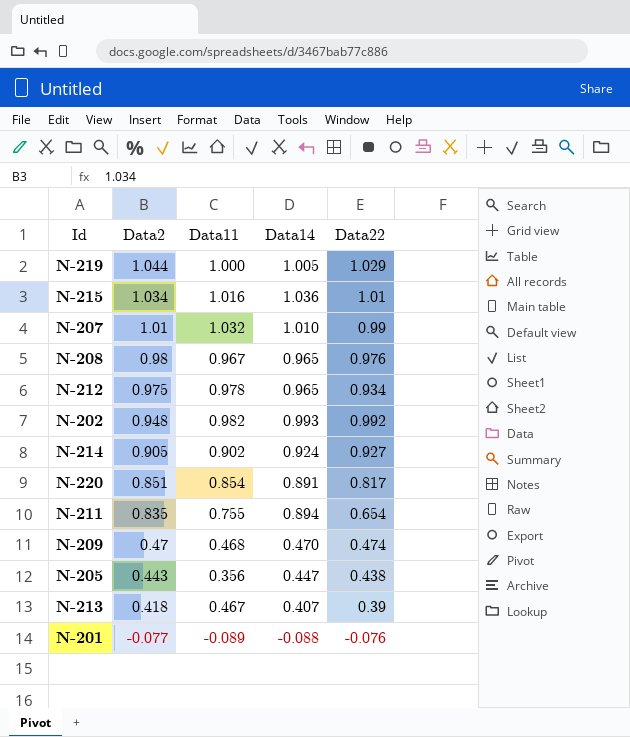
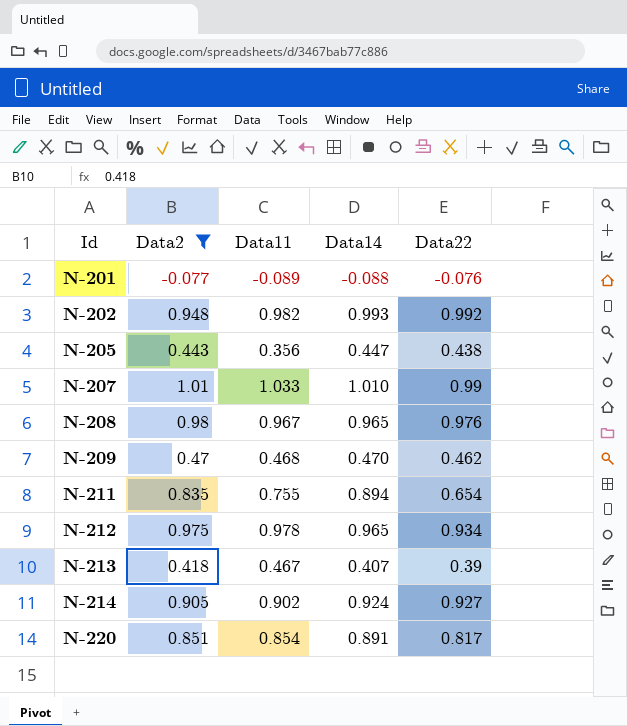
filter: none -> Data2 <= 1.01
row order: Data2 descending -> Id ascending
N-207 | Data11: 1.032 -> 1.033
N-209 | Data22: 0.474 -> 0.462

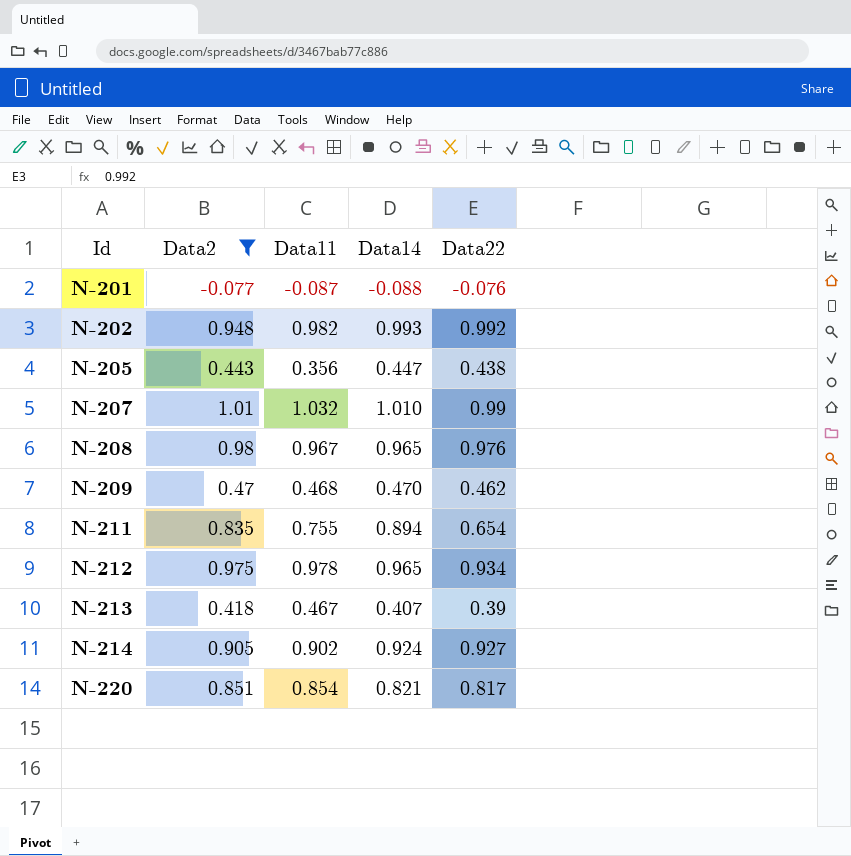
N-201 | Data11: -0.089 -> -0.087
N-207 | Data11: 1.033 -> 1.032
N-220 | Data14: 0.891 -> 0.821

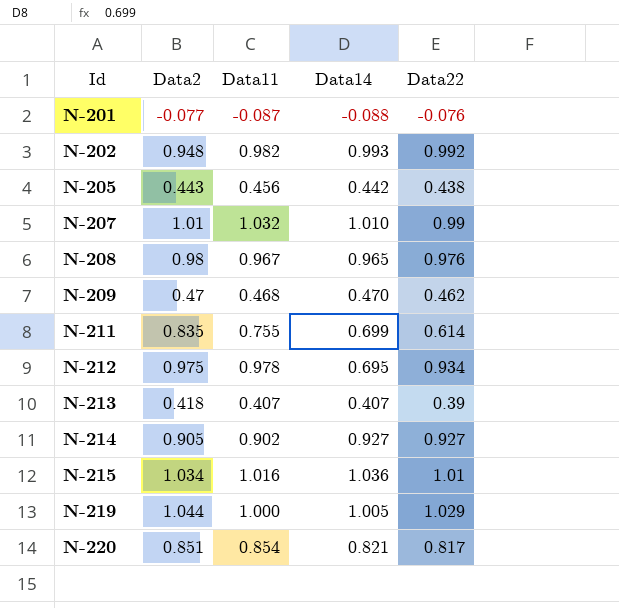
filter: Data2 <= 1.01 -> none
N-205 | Data11: 0.356 -> 0.456
N-205 | Data14: 0.447 -> 0.442
N-211 | Data14: 0.894 -> 0.699
N-211 | Data22: 0.654 -> 0.614
N-212 | Data14: 0.965 -> 0.695
N-213 | Data11: 0.467 -> 0.407
N-214 | Data14: 0.924 -> 0.927

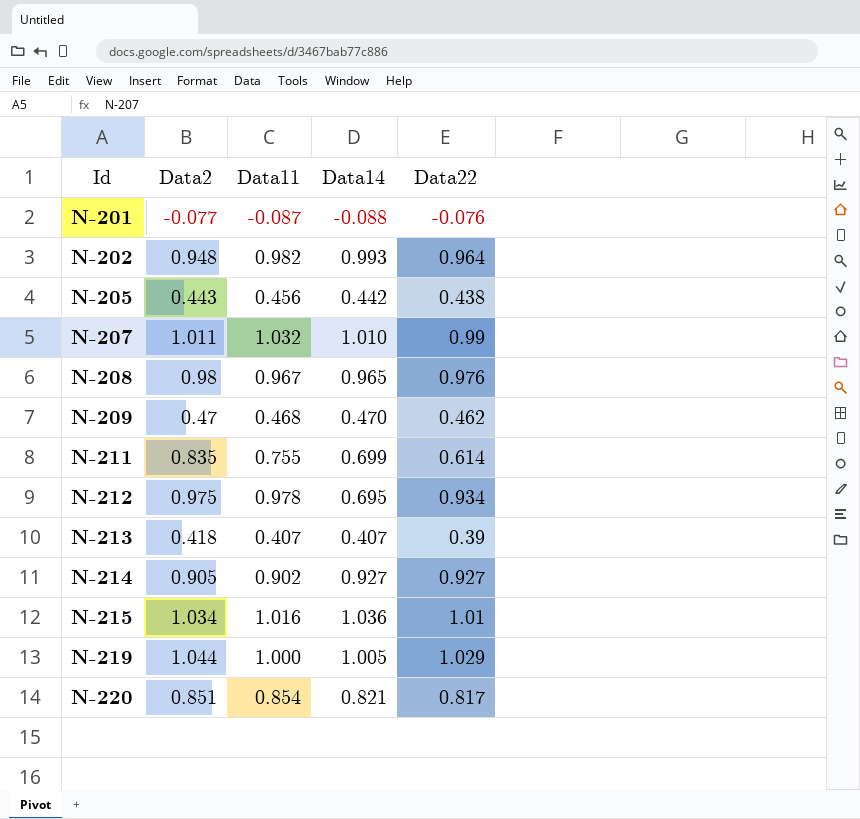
N-202 | Data22: 0.992 -> 0.964
N-207 | Data2: 1.01 -> 1.011

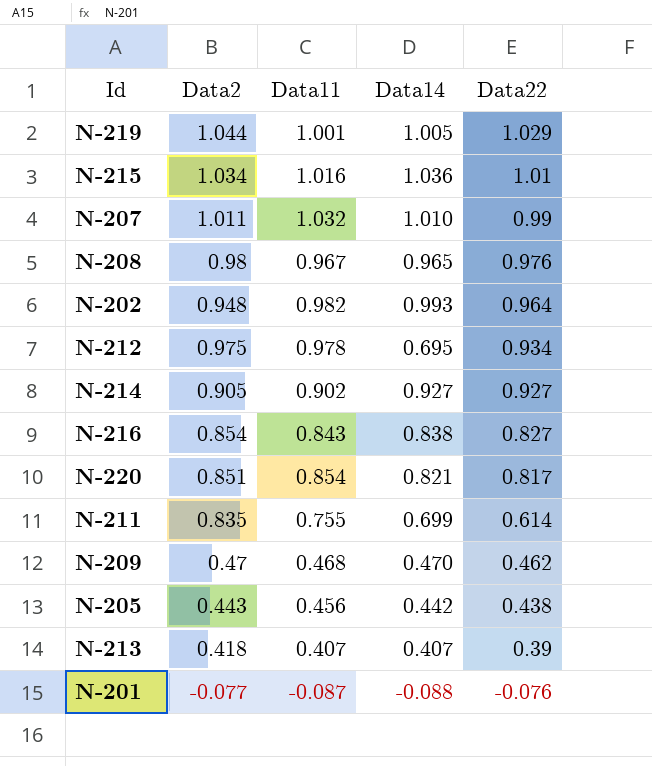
row order: Id ascending -> Data22 descending
N-219 | Data11: 1.000 -> 1.001
row N-216: none -> 0.854 | 0.843 | 0.838 | 0.827

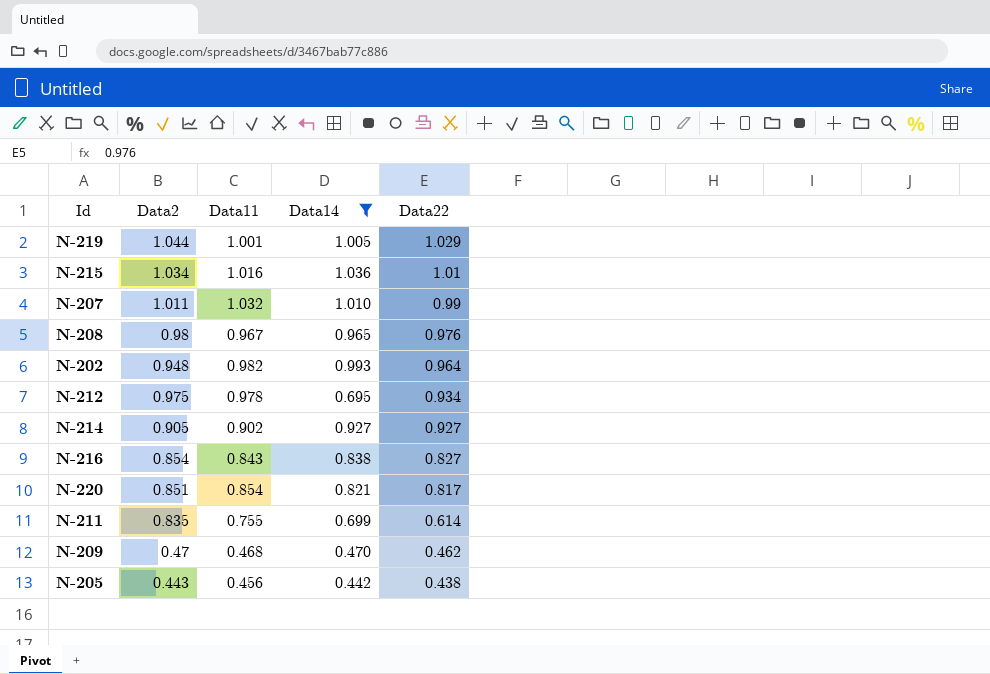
filter: none -> Data14 >= 0.442

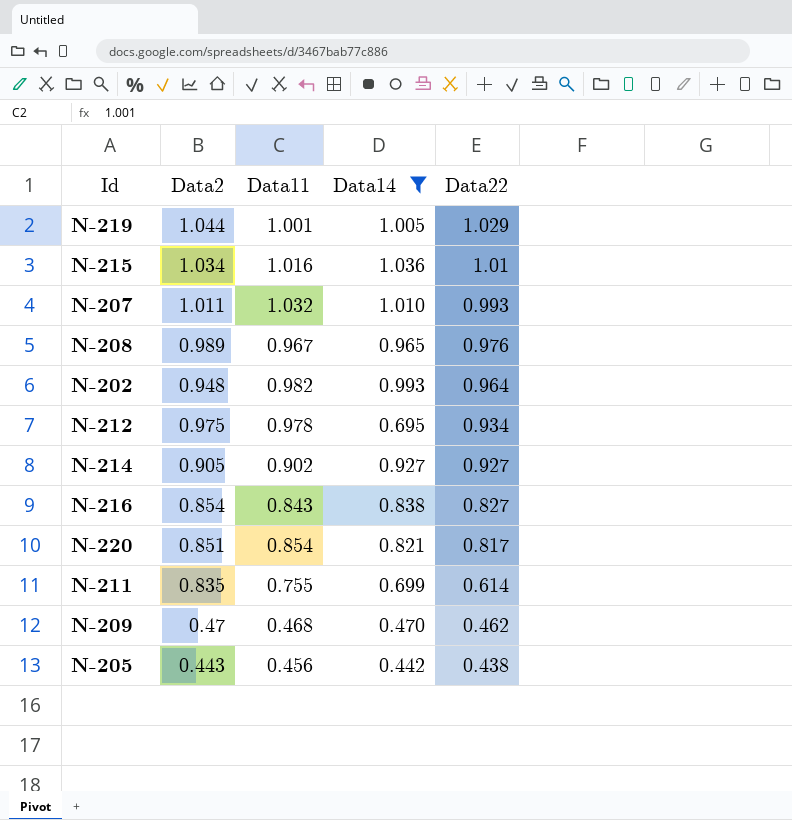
N-207 | Data22: 0.99 -> 0.993
N-208 | Data2: 0.98 -> 0.989

